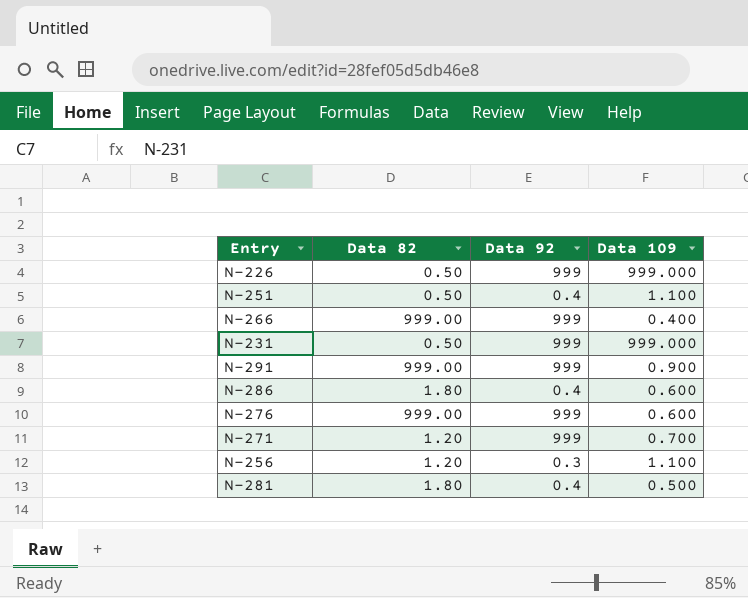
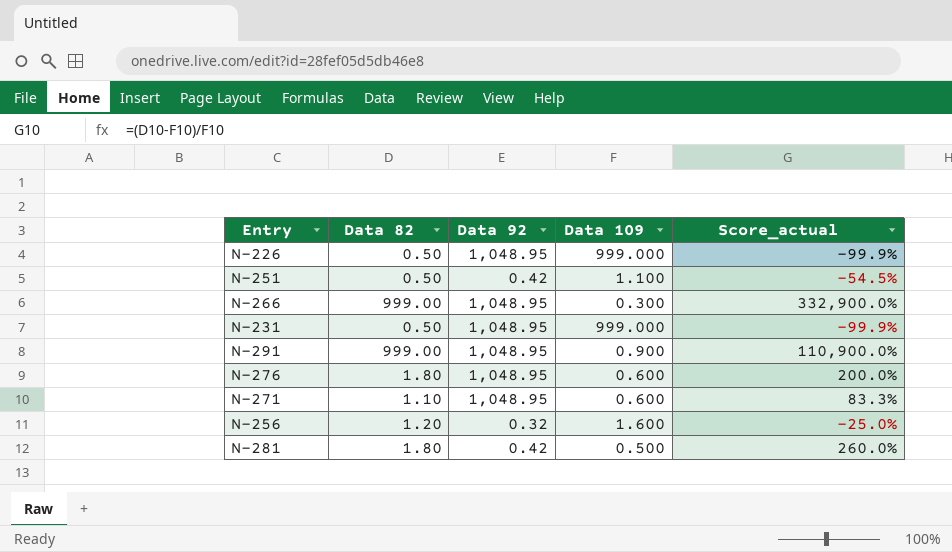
column Score_actual | formula: none -> ([Data 82] - [Data 109]) / [Data 109]
row N-286: 1.80 | 0.4 | 0.600 -> none
N-226 | Data 92: 999 -> 1,048.95
N-251 | Data 92: 0.4 -> 0.42
N-266 | Data 92: 999 -> 1,048.95
N-266 | Data 109: 0.400 -> 0.300
N-231 | Data 92: 999 -> 1,048.95
N-291 | Data 92: 999 -> 1,048.95
N-276 | Data 82: 999.00 -> 1.80
N-276 | Data 92: 999 -> 1,048.95
N-271 | Data 82: 1.20 -> 1.10
N-271 | Data 92: 999 -> 1,048.95
N-271 | Data 109: 0.700 -> 0.600
N-256 | Data 92: 0.3 -> 0.32
N-256 | Data 109: 1.100 -> 1.600
N-281 | Data 92: 0.4 -> 0.42

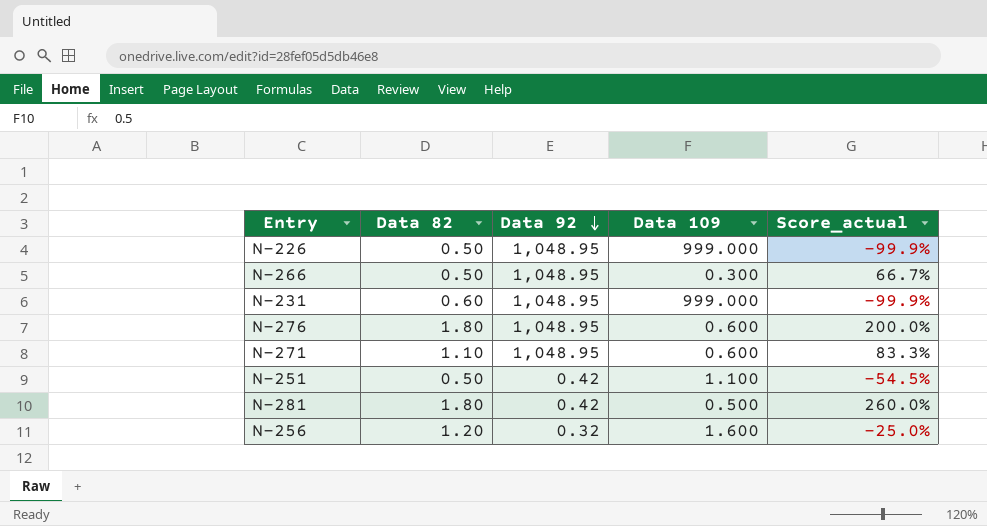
row order: none -> Data 92 descending
row N-291: 999.00 | 1,048.95 | 0.900 | 110,900.0% -> none
N-266 | Data 82: 999.00 -> 0.50
N-266 | Score_actual: 332,900.0% -> 66.7%
N-231 | Data 82: 0.50 -> 0.60

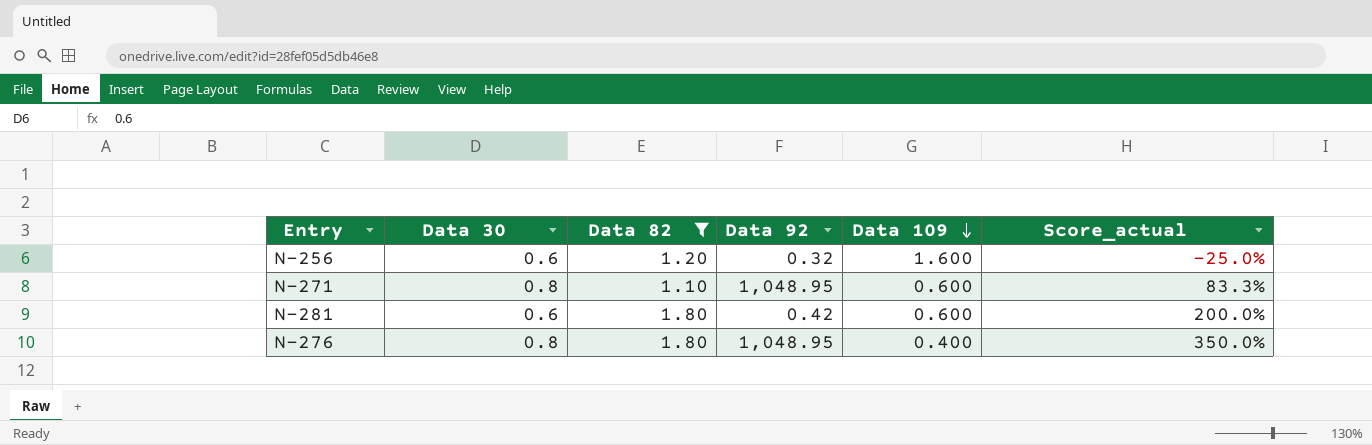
filter: none -> Data 82 >= 1.10
row order: Data 92 descending -> Data 109 descending
column Data 30 | position: none -> 2
N-281 | Data 109: 0.500 -> 0.600
N-281 | Score_actual: 260.0% -> 200.0%
N-276 | Data 109: 0.600 -> 0.400
N-276 | Score_actual: 200.0% -> 350.0%

